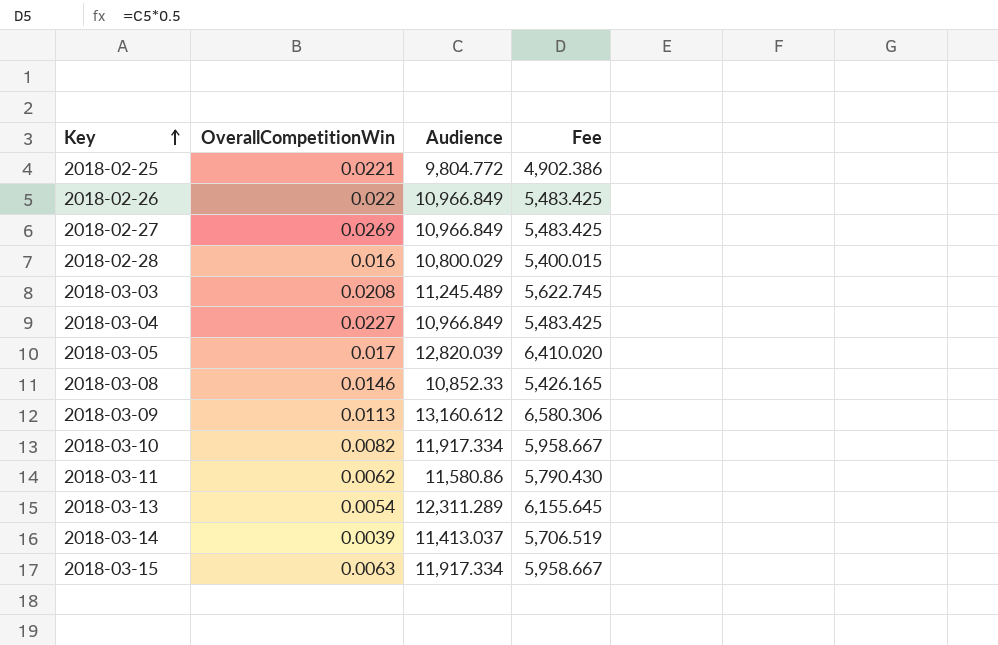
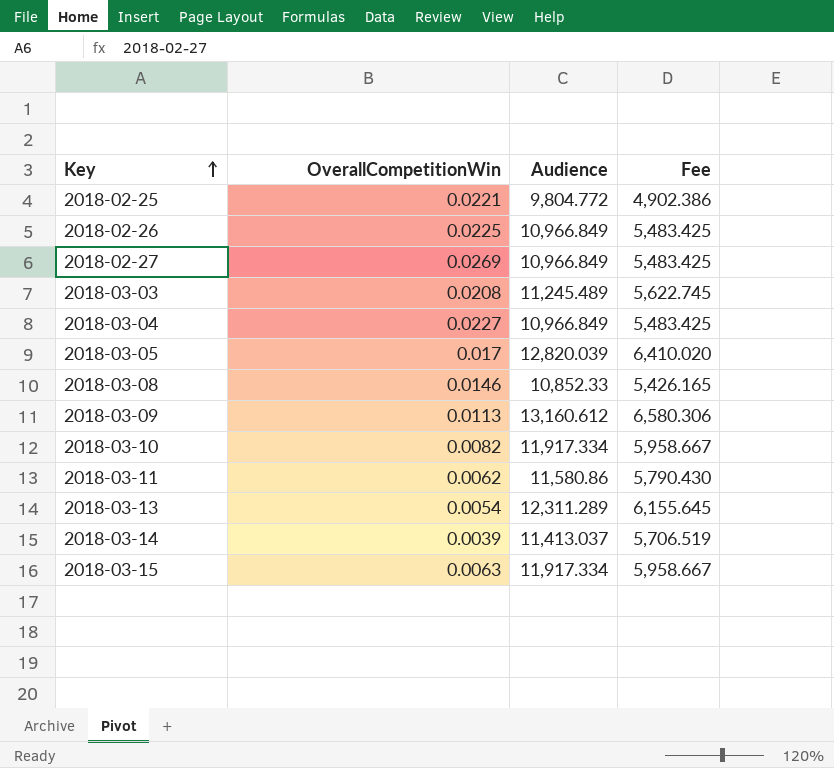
row 2018-02-28: 0.016 | 10,800.029 | 5,400.015 -> none
2018-02-26 | OverallCompetitionWin: 0.022 -> 0.0225

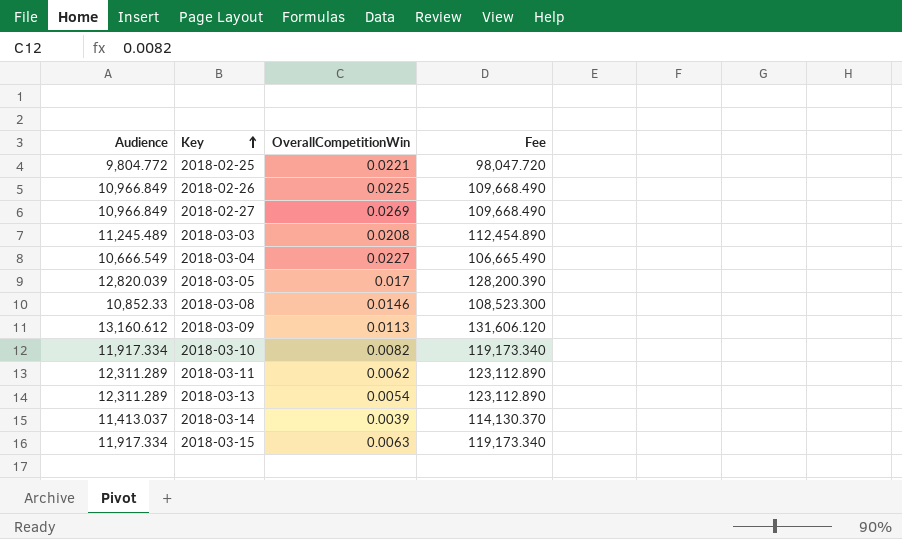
column Audience | position: 3 -> 1
column Fee | formula: [Audience] * 0.5 -> [Audience] * 10
2018-03-04 | Audience: 10,966.849 -> 10,666.549
2018-03-11 | Audience: 11,580.86 -> 12,311.289

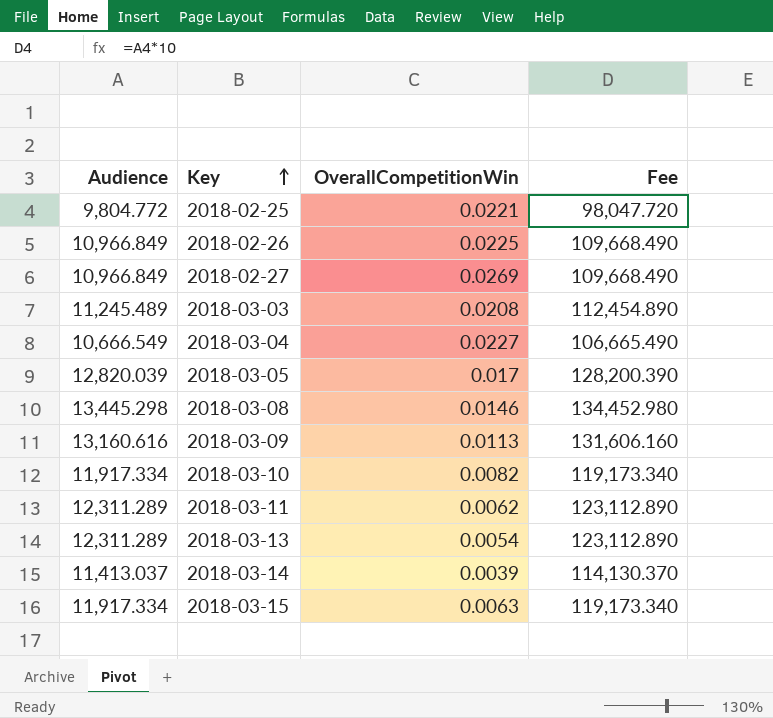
2018-03-08 | Audience: 10,852.33 -> 13,445.298
2018-03-08 | Fee: 108,523.300 -> 134,452.980
2018-03-09 | Audience: 13,160.612 -> 13,160.616
2018-03-09 | Fee: 131,606.120 -> 131,606.160

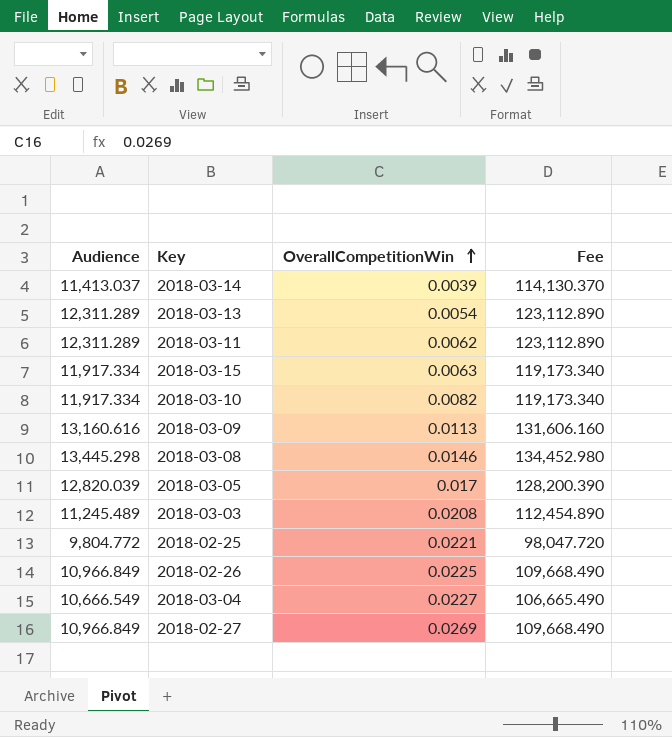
row order: Key ascending -> OverallCompetitionWin ascending

